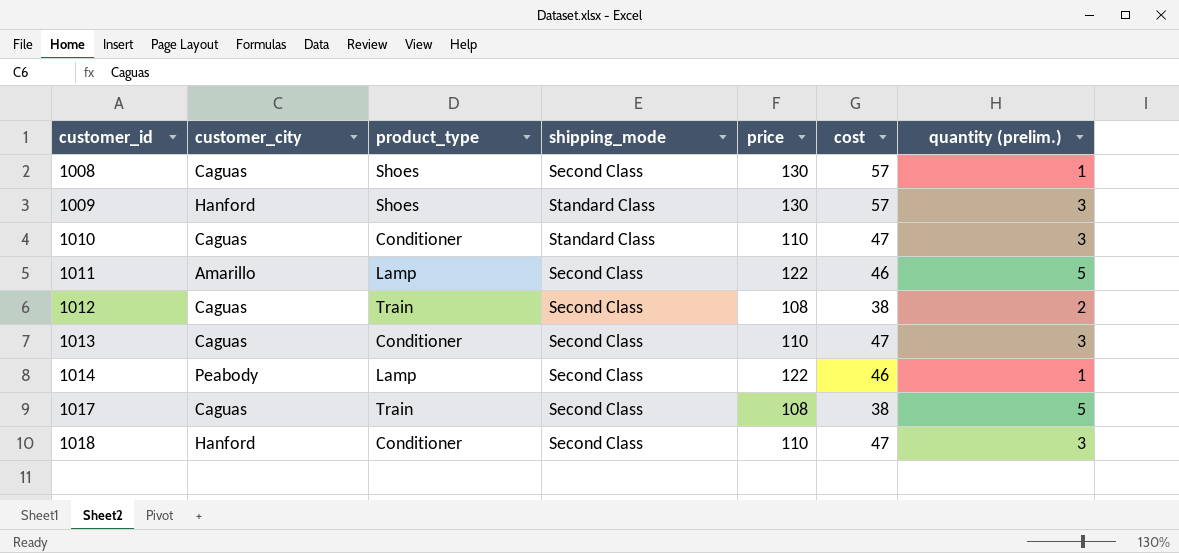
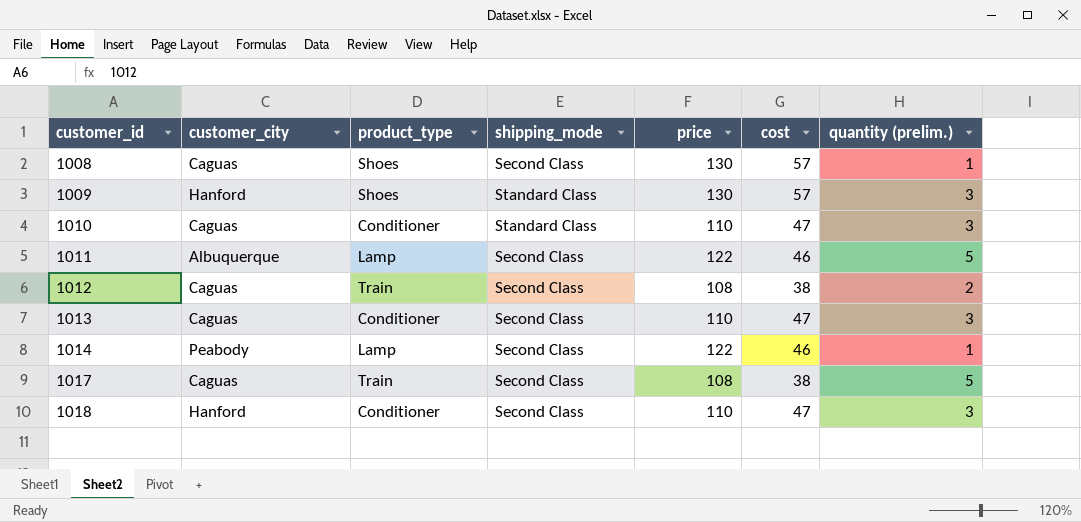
1011 | customer_city: Amarillo -> Albuquerque

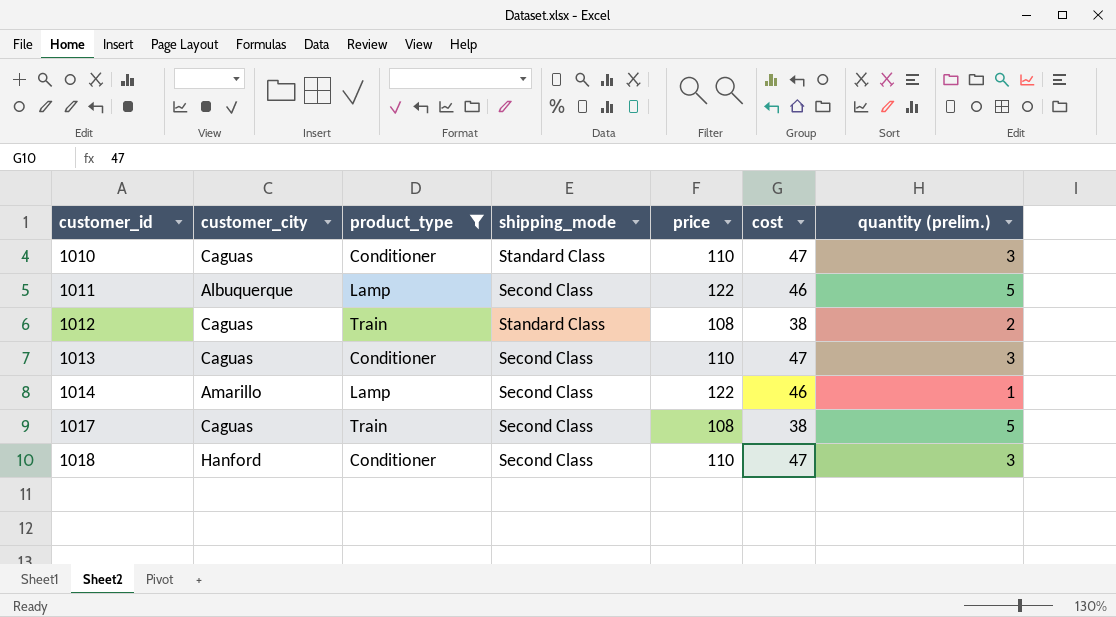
filter: none -> product_type != Shoes
1012 | shipping_mode: Second Class -> Standard Class
1014 | customer_city: Peabody -> Amarillo

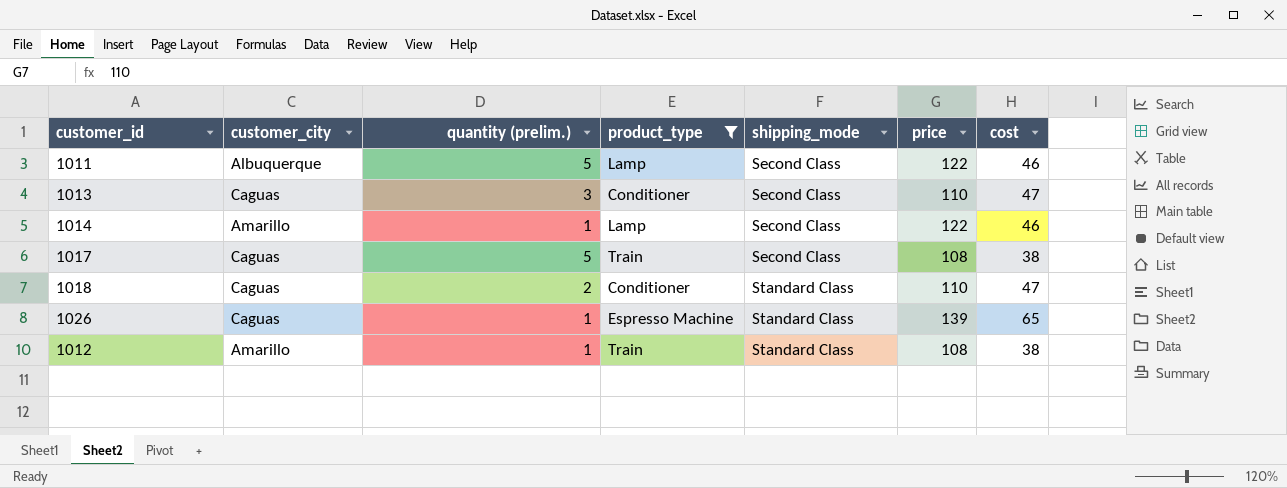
row order: customer_id ascending -> shipping_mode ascending
column quantity (prelim.) | position: 7 -> 3
row 1010: Caguas | Conditioner | Standard Class | 110 | 47 | 3 -> none
1018 | customer_city: Hanford -> Caguas
1018 | quantity (prelim.): 3 -> 2
1018 | shipping_mode: Second Class -> Standard Class
row 1026: none -> Caguas | 1 | Espresso Machine | Standard Class | 139 | 65
1012 | customer_city: Caguas -> Amarillo
1012 | quantity (prelim.): 2 -> 1

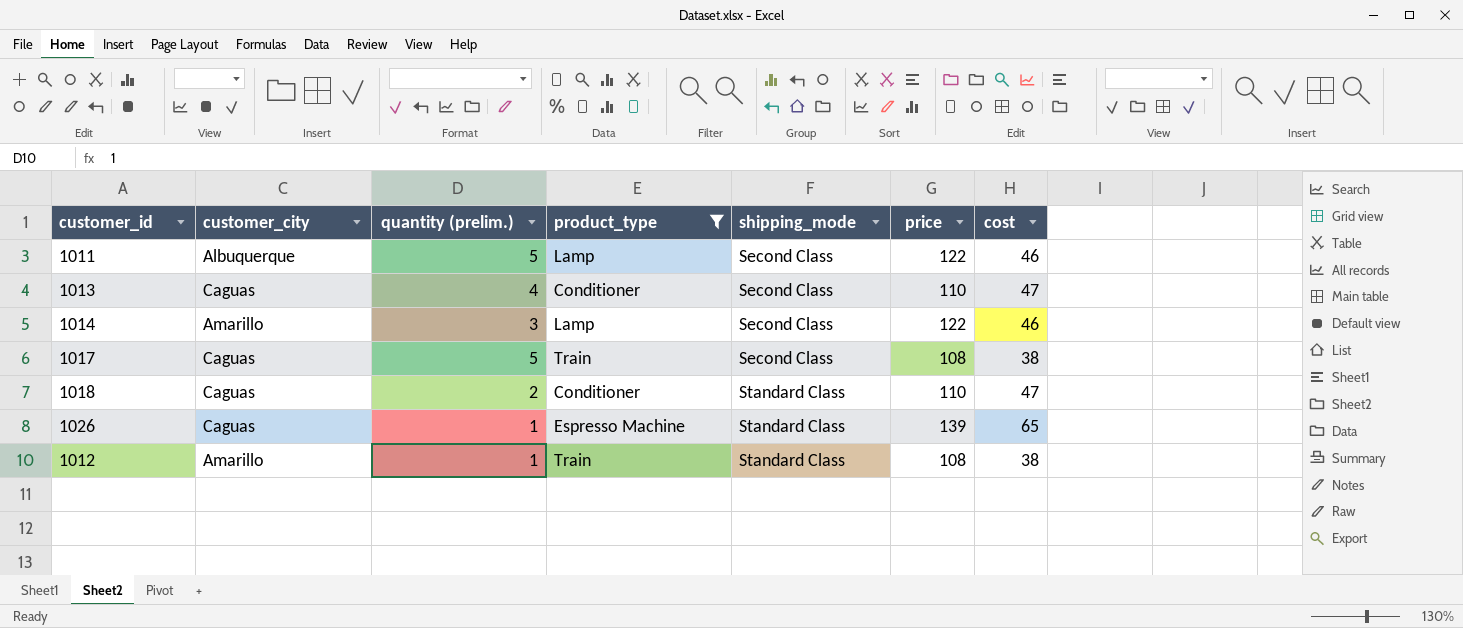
1013 | quantity (prelim.): 3 -> 4
1014 | quantity (prelim.): 1 -> 3

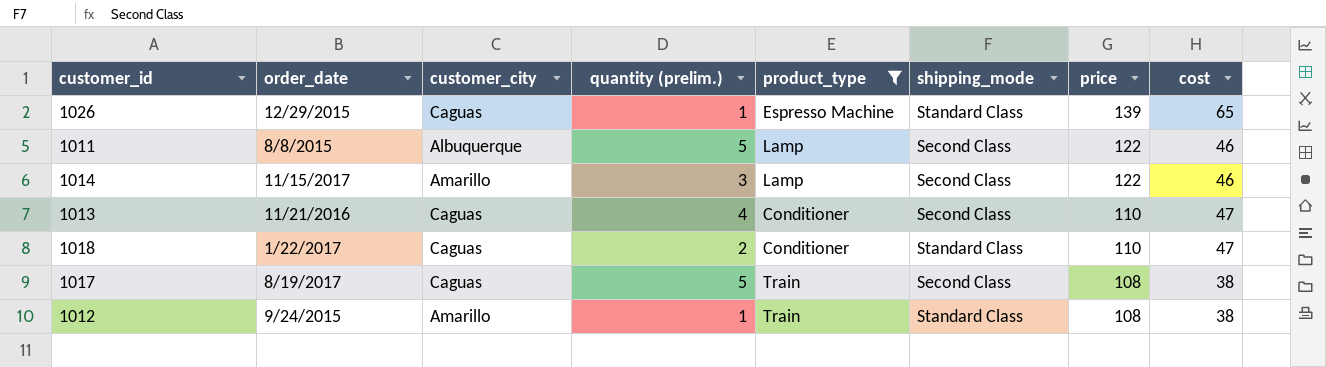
row order: shipping_mode ascending -> price descending
column order_date | position: none -> 2

